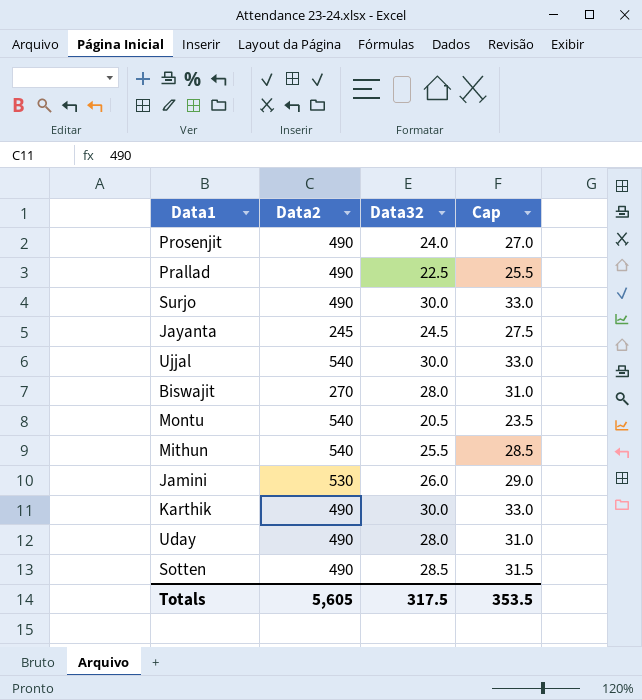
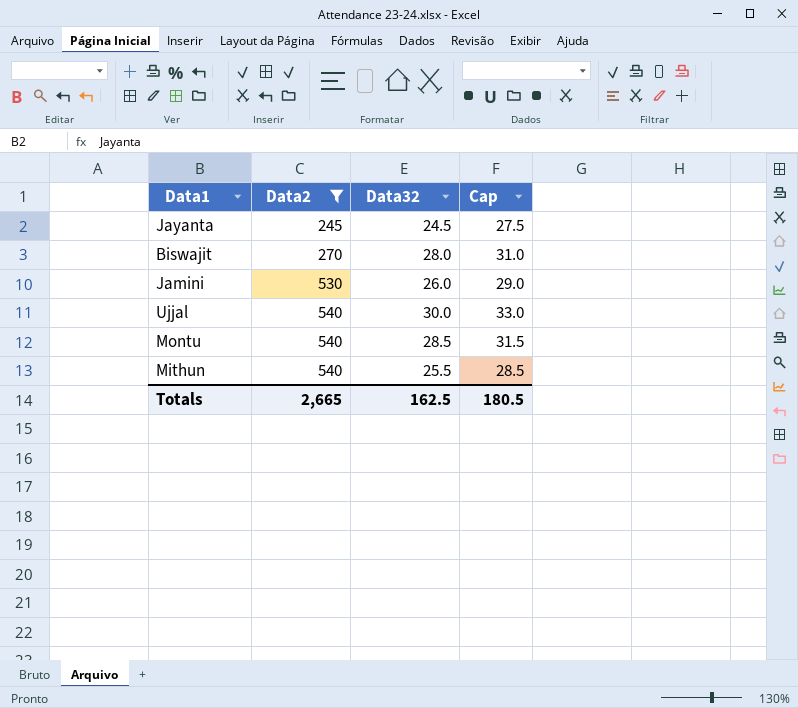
filter: none -> Data2 != 490
row order: none -> Data2 ascending
Montu | Data32: 20.5 -> 28.5
Montu | Cap: 23.5 -> 31.5
Totals | Data2: 5,605 -> 2,665
Totals | Data32: 317.5 -> 162.5
Totals | Cap: 353.5 -> 180.5

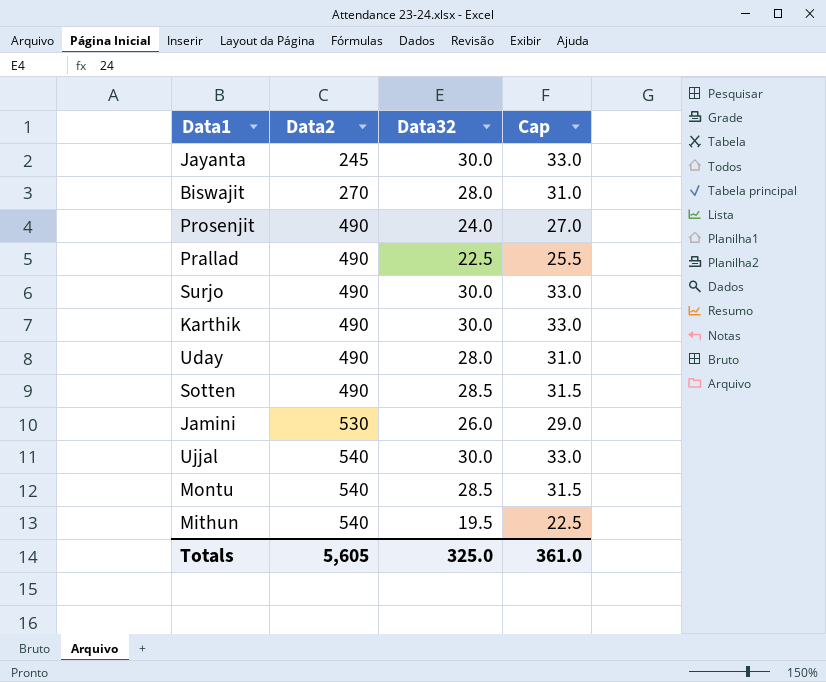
filter: Data2 != 490 -> none
Jayanta | Data32: 24.5 -> 30.0
Jayanta | Cap: 27.5 -> 33.0
Mithun | Data32: 25.5 -> 19.5
Mithun | Cap: 28.5 -> 22.5
Totals | Data2: 2,665 -> 5,605
Totals | Data32: 162.5 -> 325.0
Totals | Cap: 180.5 -> 361.0

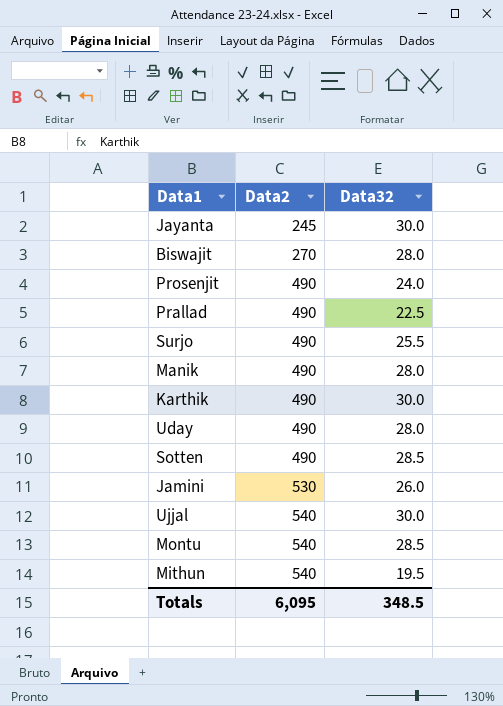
column Cap | formula: [Data32] + 3 -> none
Surjo | Data32: 30.0 -> 25.5
row Manik: none -> 490 | 28.0
Totals | Data2: 5,605 -> 6,095
Totals | Data32: 325.0 -> 348.5

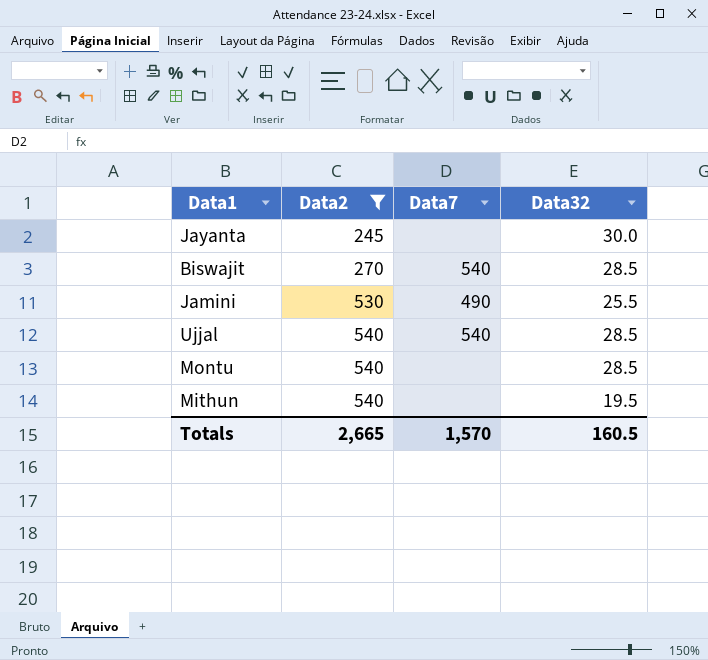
filter: none -> Data2 != 490
column Data7 | position: none -> 3
Biswajit | Data32: 28.0 -> 28.5
Jamini | Data32: 26.0 -> 25.5
Ujjal | Data32: 30.0 -> 28.5
Totals | Data2: 6,095 -> 2,665
Totals | Data32: 348.5 -> 160.5

